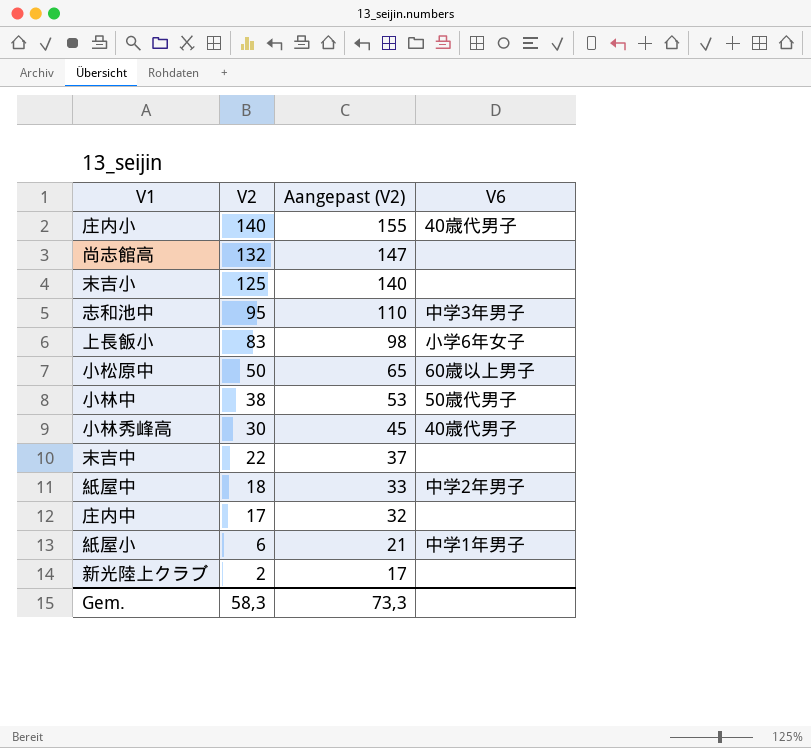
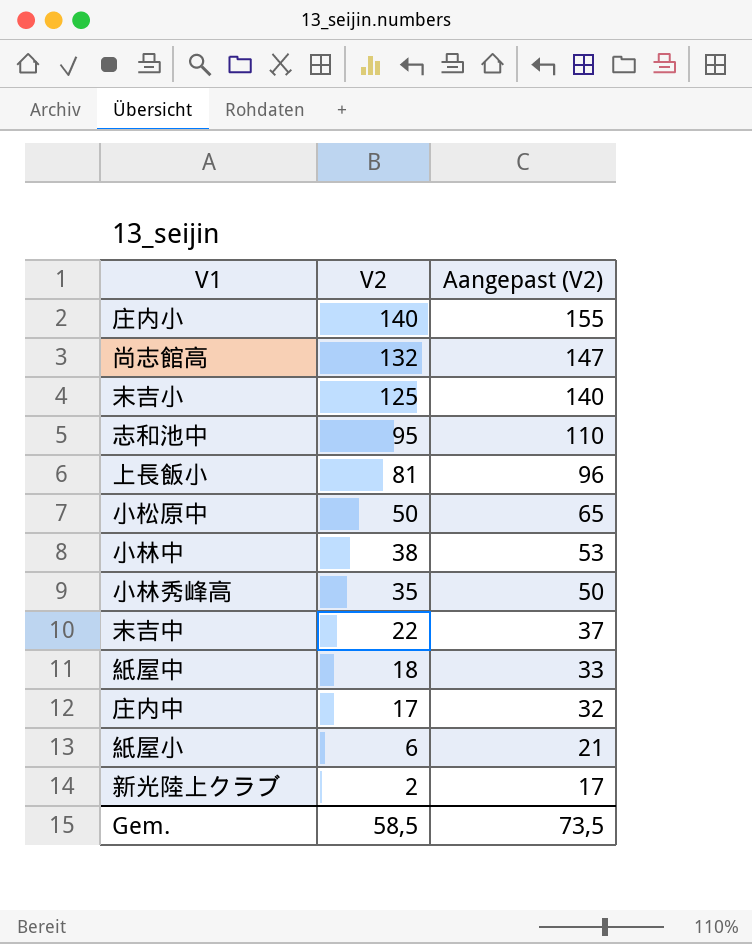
column V6 | position: 4 -> none
上長飯小 | V2: 83 -> 81
上長飯小 | Aangepast (V2): 98 -> 96
小林秀峰高 | V2: 30 -> 35
小林秀峰高 | Aangepast (V2): 45 -> 50
Gem. | V2: 58,3 -> 58,5
Gem. | Aangepast (V2): 73,3 -> 73,5

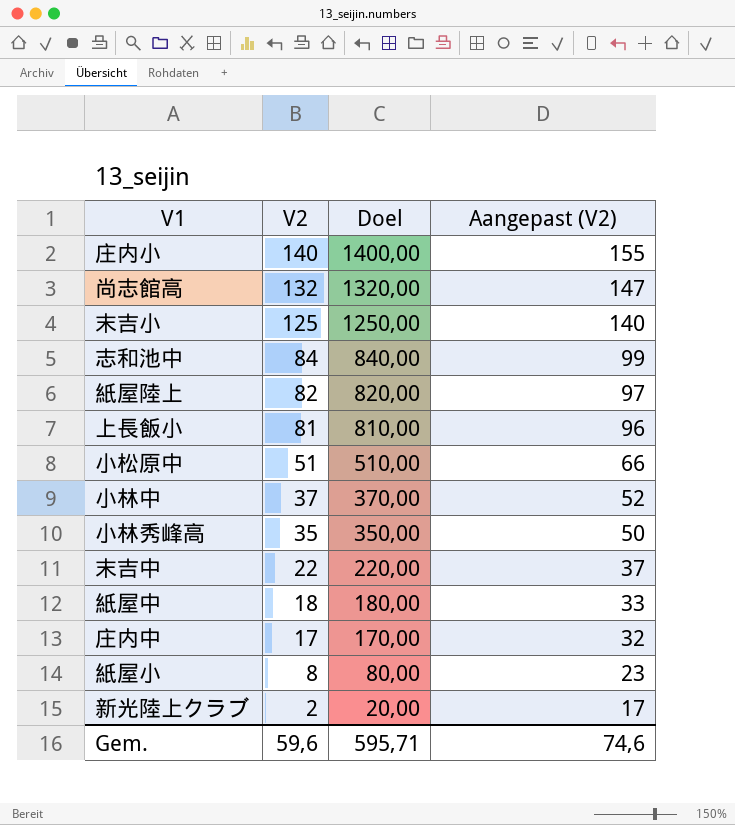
column Doel | formula: none -> [V2] * 10
志和池中 | V2: 95 -> 84
志和池中 | Aangepast (V2): 110 -> 99
row 紙屋陸上: none -> 82 | 820,00 | 97
小松原中 | V2: 50 -> 51
小松原中 | Aangepast (V2): 65 -> 66
小林中 | V2: 38 -> 37
小林中 | Aangepast (V2): 53 -> 52
紙屋小 | V2: 6 -> 8
紙屋小 | Aangepast (V2): 21 -> 23
Gem. | V2: 58,5 -> 59,6
Gem. | Aangepast (V2): 73,5 -> 74,6

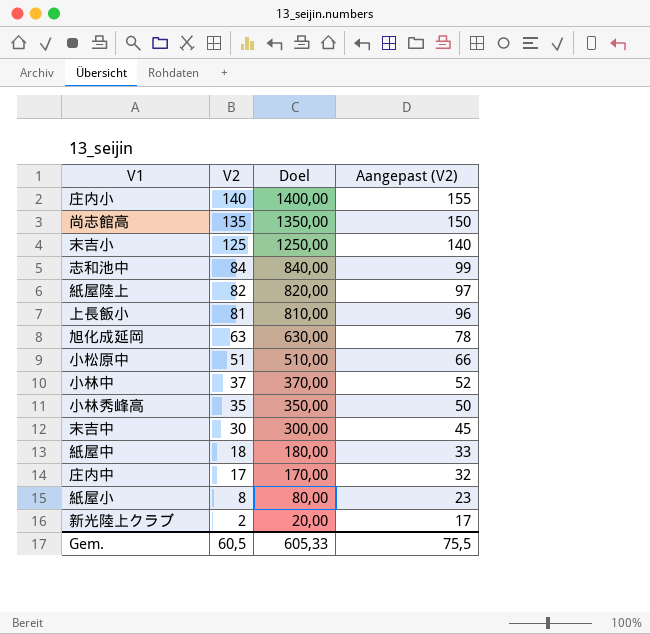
尚志館高 | V2: 132 -> 135
尚志館高 | Doel: 1320,00 -> 1350,00
尚志館高 | Aangepast (V2): 147 -> 150
row 旭化成延岡: none -> 63 | 630,00 | 78
末吉中 | V2: 22 -> 30
末吉中 | Doel: 220,00 -> 300,00
末吉中 | Aangepast (V2): 37 -> 45
Gem. | V2: 59,6 -> 60,5
Gem. | Doel: 595,71 -> 605,33
Gem. | Aangepast (V2): 74,6 -> 75,5

